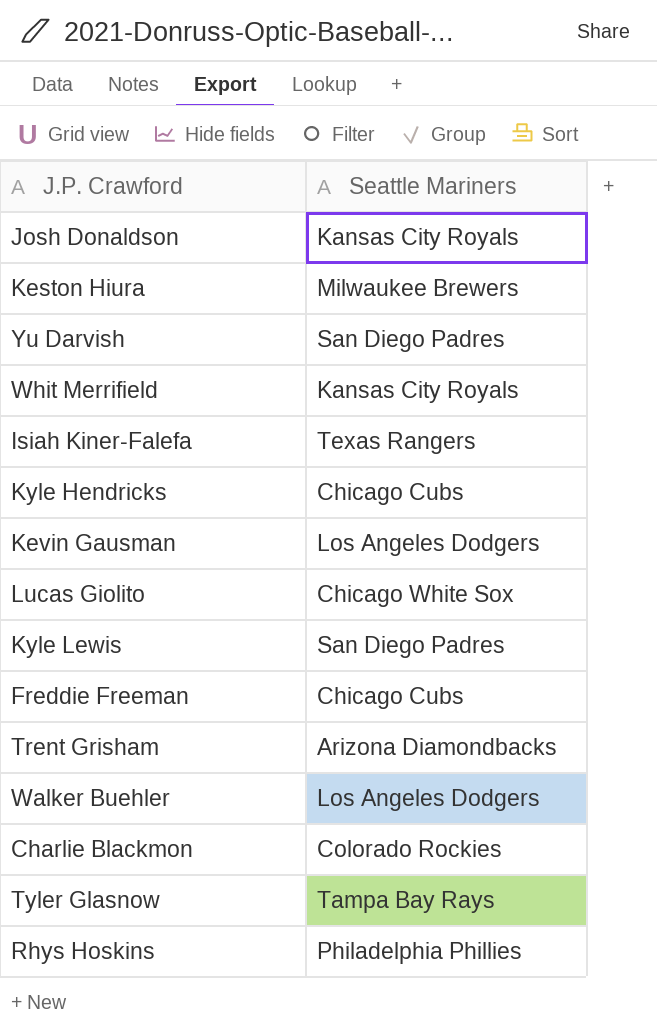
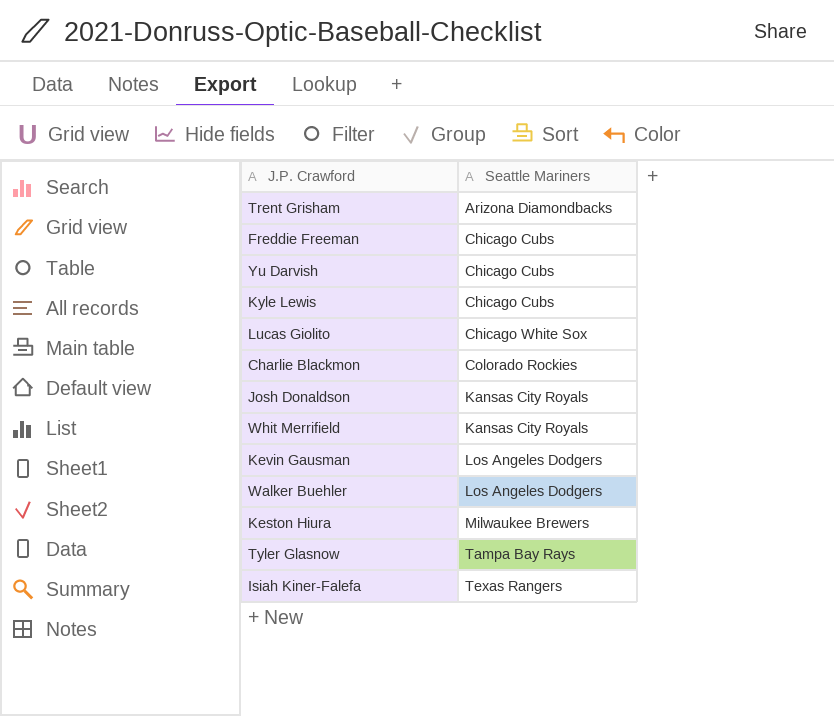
row order: none -> Seattle Mariners ascending
row Kyle Hendricks: Chicago Cubs -> none
row Rhys Hoskins: Philadelphia Phillies -> none
Yu Darvish | Seattle Mariners: San Diego Padres -> Chicago Cubs
Kyle Lewis | Seattle Mariners: San Diego Padres -> Chicago Cubs

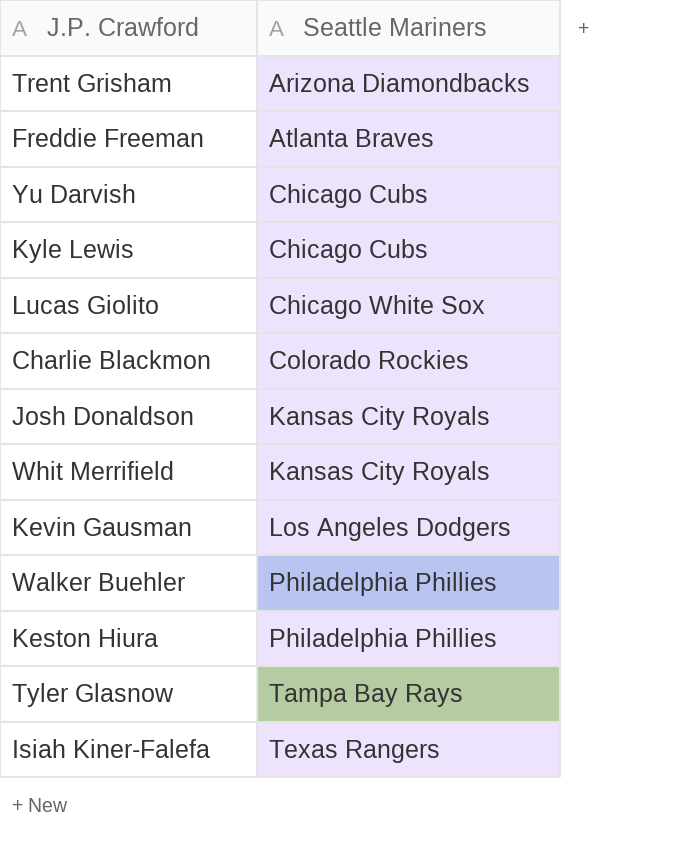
Freddie Freeman | Seattle Mariners: Chicago Cubs -> Atlanta Braves
Walker Buehler | Seattle Mariners: Los Angeles Dodgers -> Philadelphia Phillies
Keston Hiura | Seattle Mariners: Milwaukee Brewers -> Philadelphia Phillies

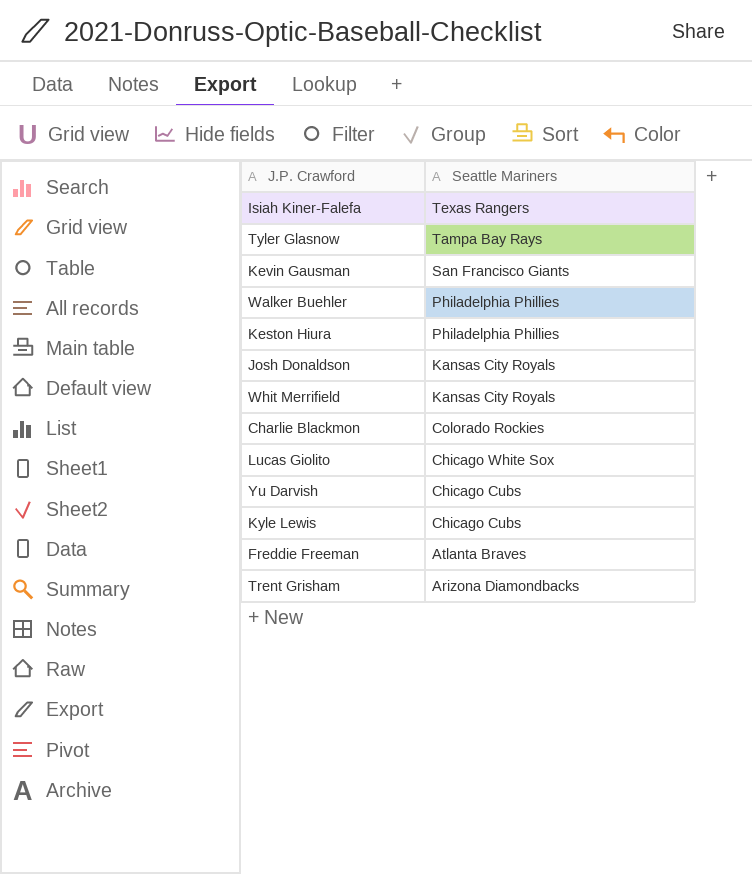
row order: Seattle Mariners ascending -> Seattle Mariners descending
Kevin Gausman | Seattle Mariners: Los Angeles Dodgers -> San Francisco Giants

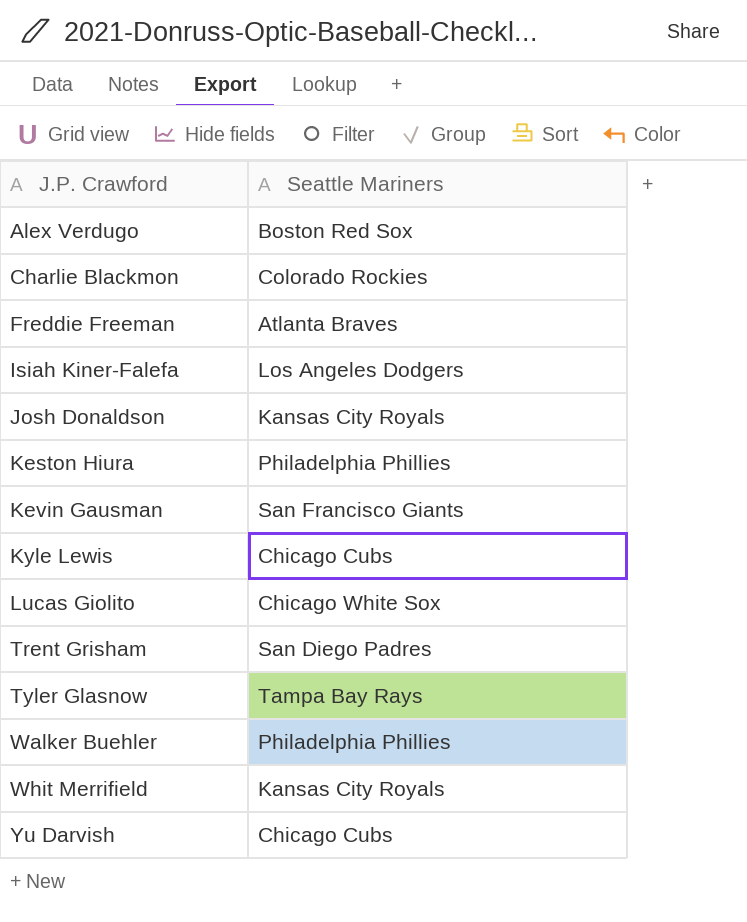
row order: Seattle Mariners descending -> J.P. Crawford ascending
row Alex Verdugo: none -> Boston Red Sox
Isiah Kiner-Falefa | Seattle Mariners: Texas Rangers -> Los Angeles Dodgers
Trent Grisham | Seattle Mariners: Arizona Diamondbacks -> San Diego Padres

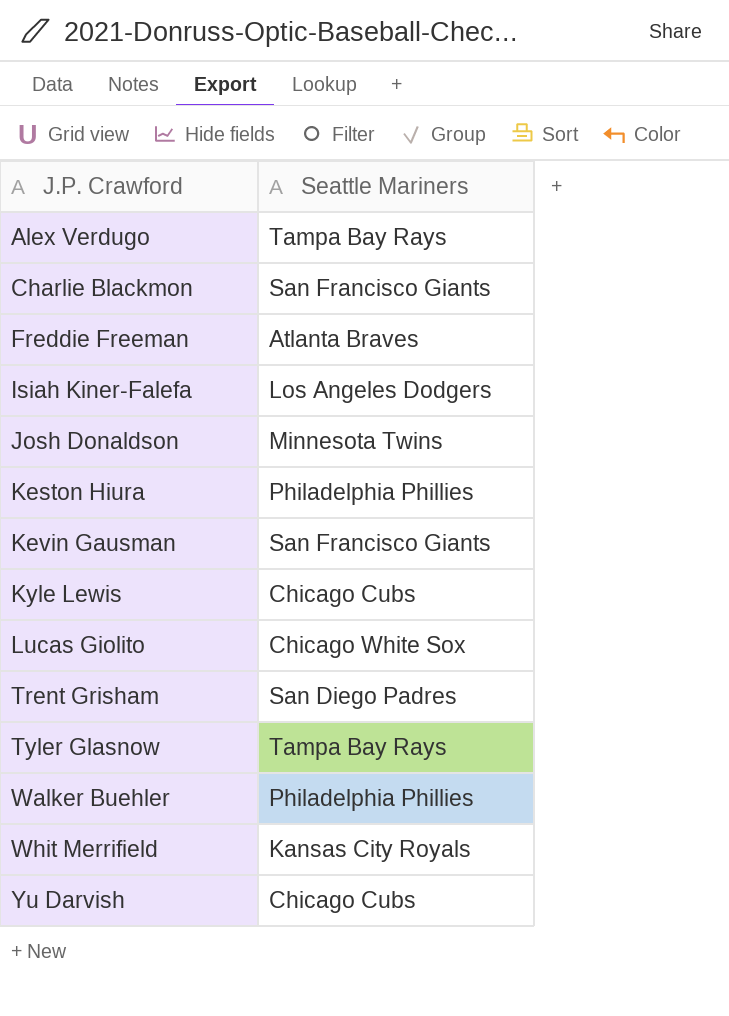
Alex Verdugo | Seattle Mariners: Boston Red Sox -> Tampa Bay Rays
Charlie Blackmon | Seattle Mariners: Colorado Rockies -> San Francisco Giants
Josh Donaldson | Seattle Mariners: Kansas City Royals -> Minnesota Twins

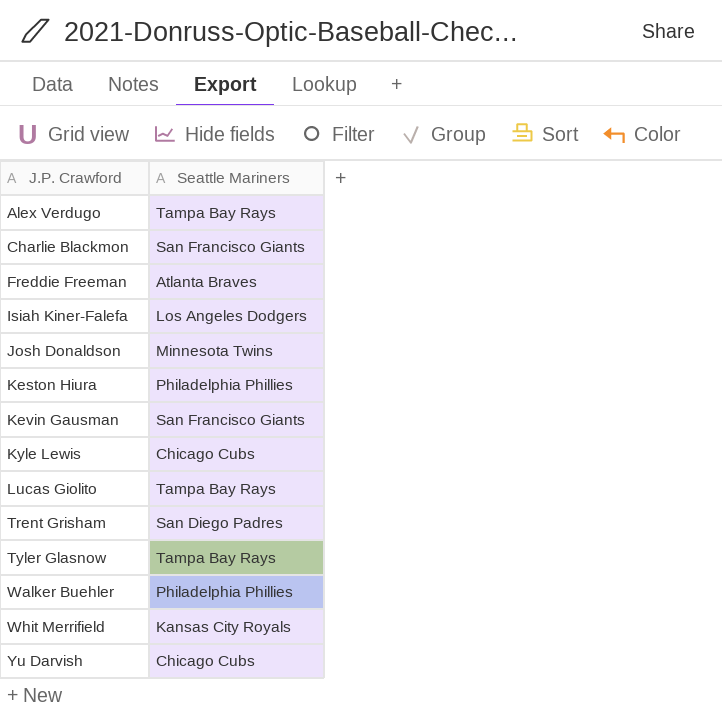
Lucas Giolito | Seattle Mariners: Chicago White Sox -> Tampa Bay Rays

